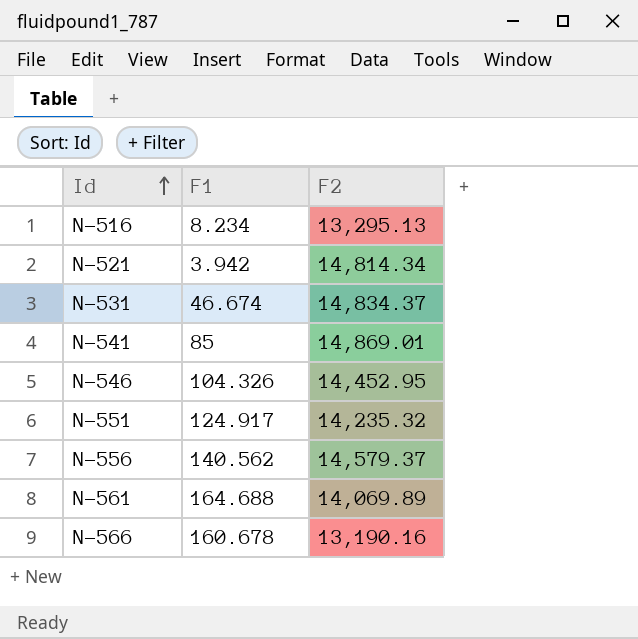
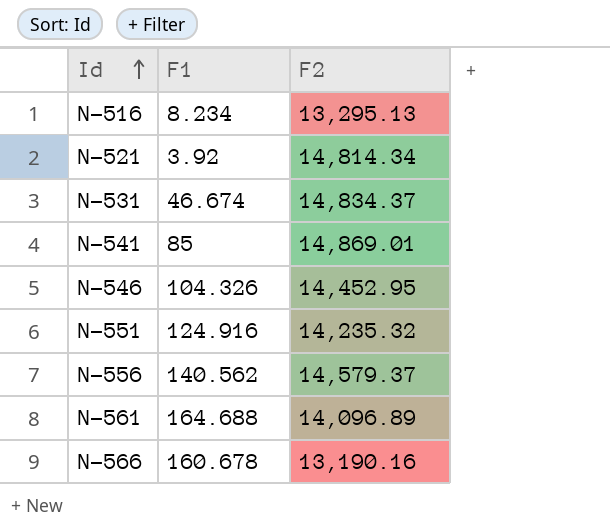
N-521 | F1: 3.942 -> 3.92
N-551 | F1: 124.917 -> 124.916
N-561 | F2: 14,069.89 -> 14,096.89

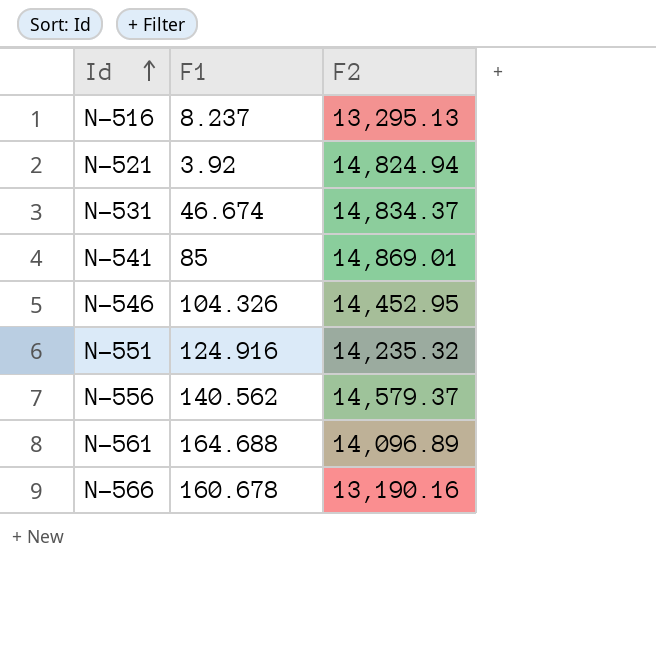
N-516 | F1: 8.234 -> 8.237
N-521 | F2: 14,814.34 -> 14,824.94

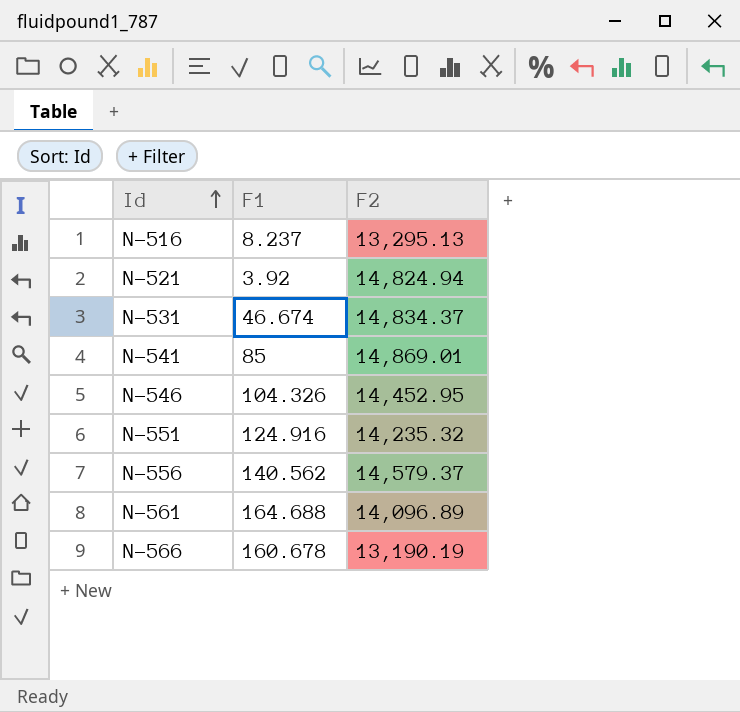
N-566 | F2: 13,190.16 -> 13,190.19

